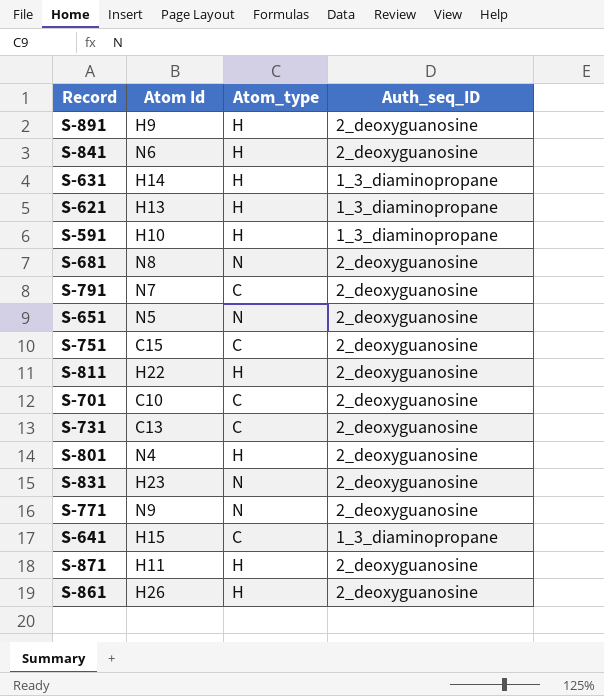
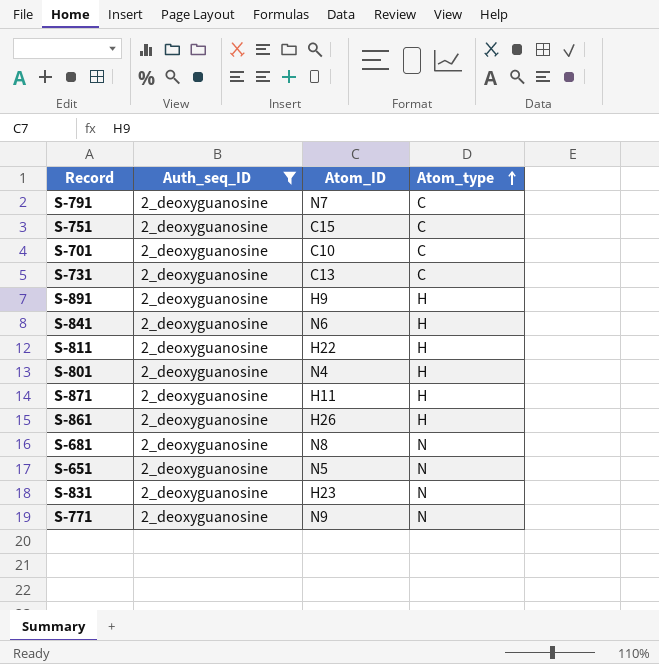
filter: none -> Auth_seq_ID = 2_deoxyguanosine
row order: none -> Atom_type ascending
column Auth_seq_ID | position: 4 -> 2
column name: Atom Id -> Atom_ID

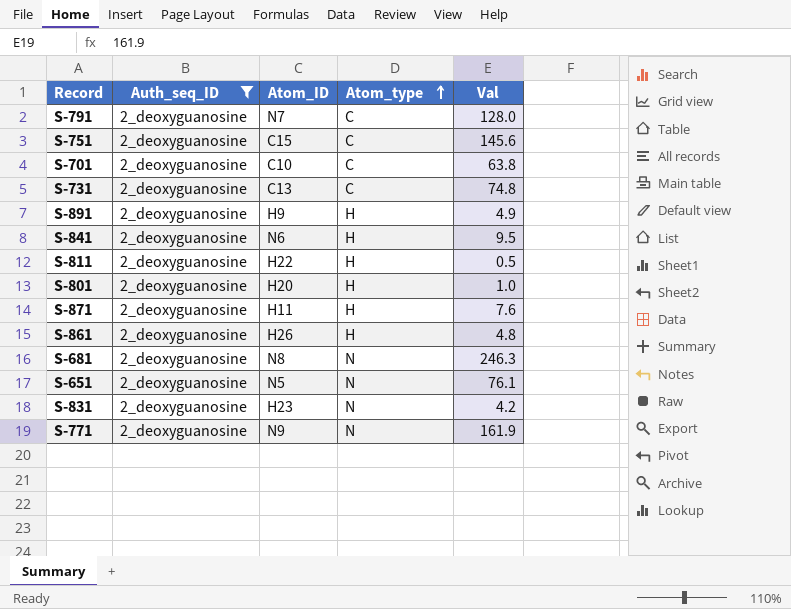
column Val | position: none -> 5
S-801 | Atom_ID: N4 -> H20

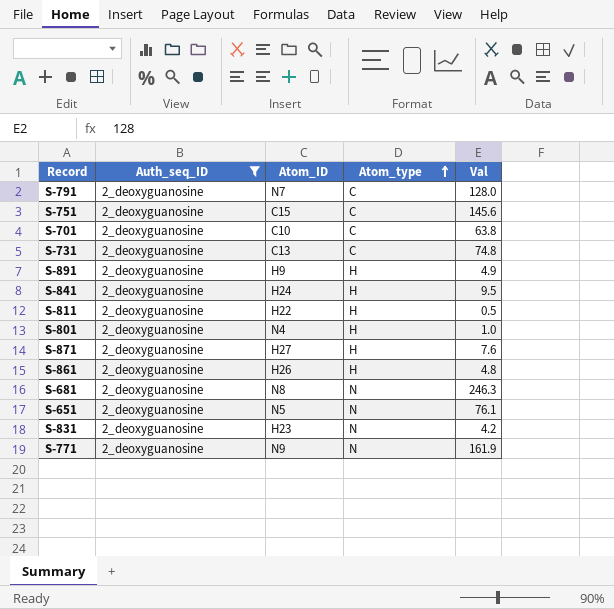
S-841 | Atom_ID: N6 -> H24
S-801 | Atom_ID: H20 -> N4
S-871 | Atom_ID: H11 -> H27

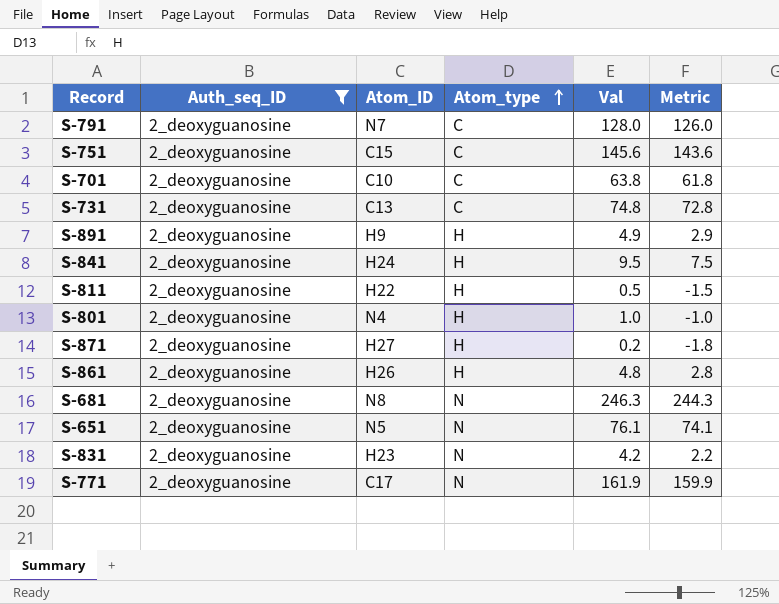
column Metric | formula: none -> [Val] - 2
S-871 | Val: 7.6 -> 0.2
S-771 | Atom_ID: N9 -> C17

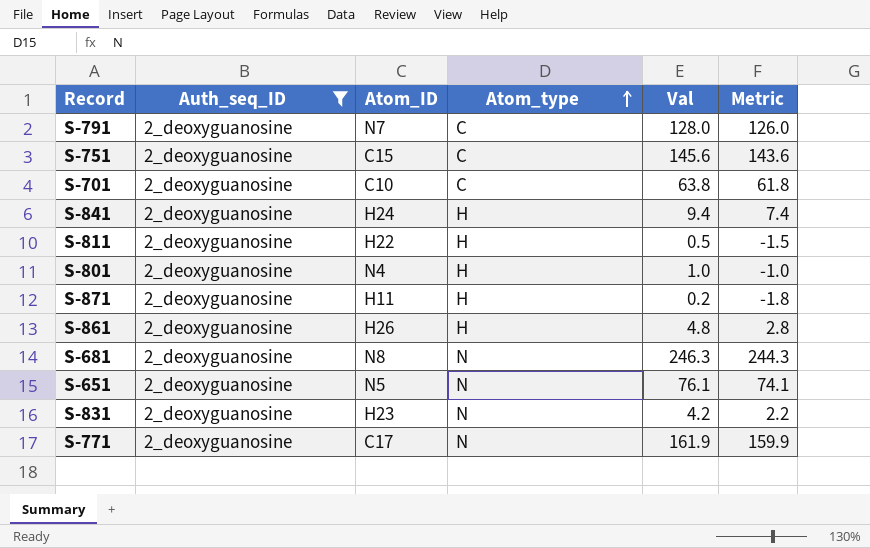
row S-731: 2_deoxyguanosine | C13 | C | 74.8 | 72.8 -> none
row S-891: 2_deoxyguanosine | H9 | H | 4.9 | 2.9 -> none
S-841 | Val: 9.5 -> 9.4
S-841 | Metric: 7.5 -> 7.4
S-871 | Atom_ID: H27 -> H11

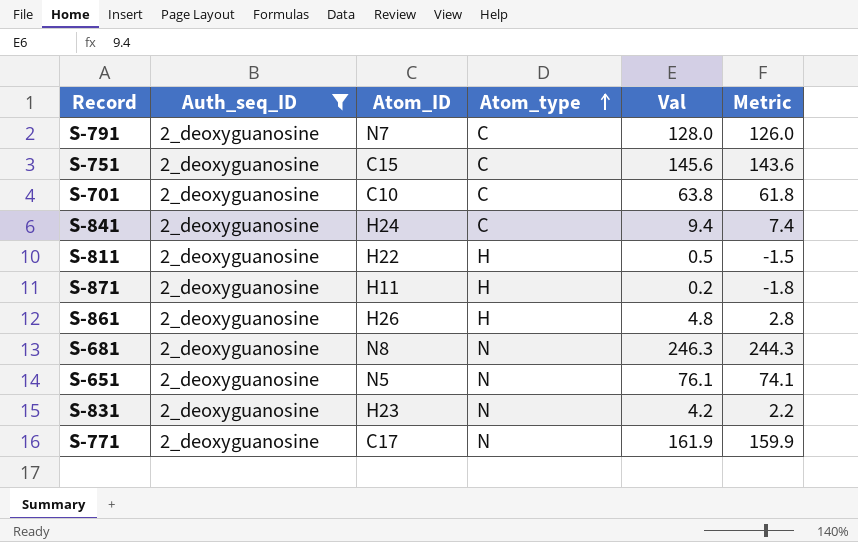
row S-801: 2_deoxyguanosine | N4 | H | 1.0 | -1.0 -> none
S-841 | Atom_type: H -> C

